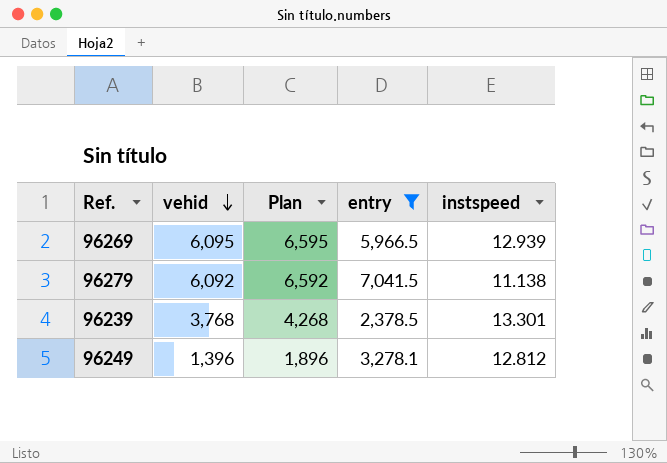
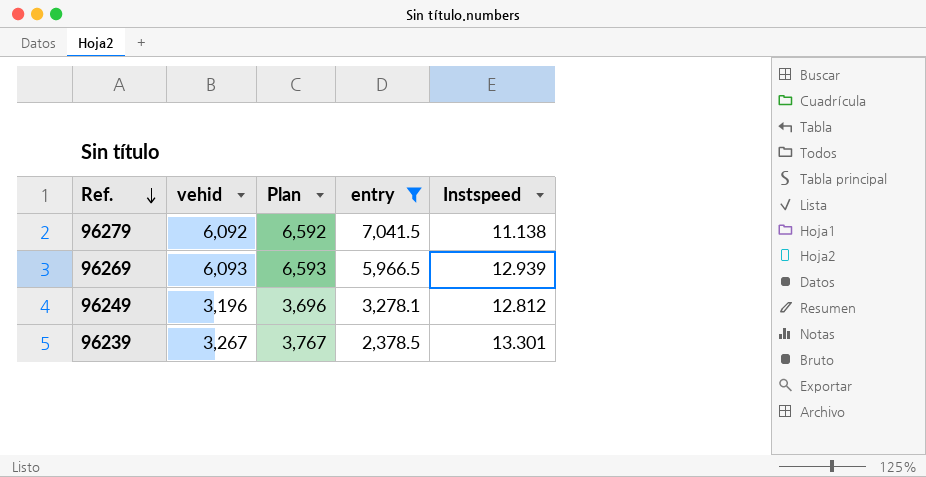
row order: vehid descending -> Ref. descending
column name: instspeed -> Instspeed
96269 | vehid: 6,095 -> 6,093
96269 | Plan: 6,595 -> 6,593
96249 | vehid: 1,396 -> 3,196
96249 | Plan: 1,896 -> 3,696
96239 | vehid: 3,768 -> 3,267
96239 | Plan: 4,268 -> 3,767

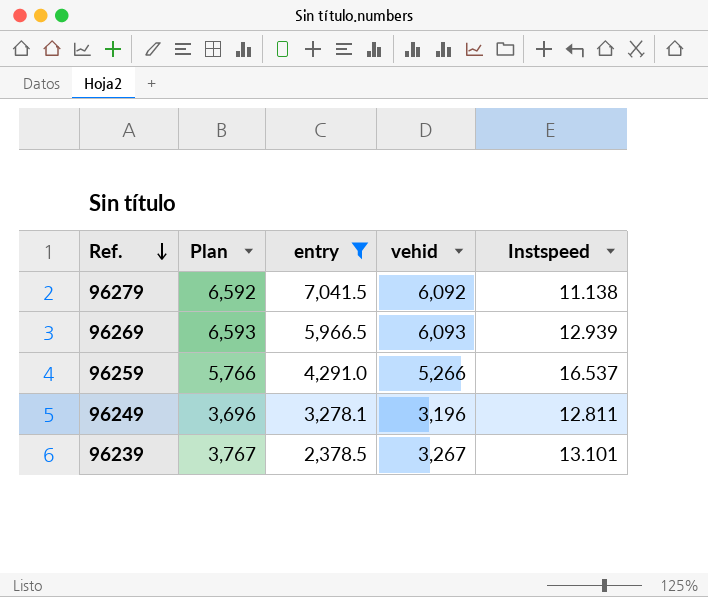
column vehid | position: 2 -> 4
row 96259: none -> 5,766 | 4,291.0 | 5,266 | 16.537
96249 | Instspeed: 12.812 -> 12.811
96239 | Instspeed: 13.301 -> 13.101

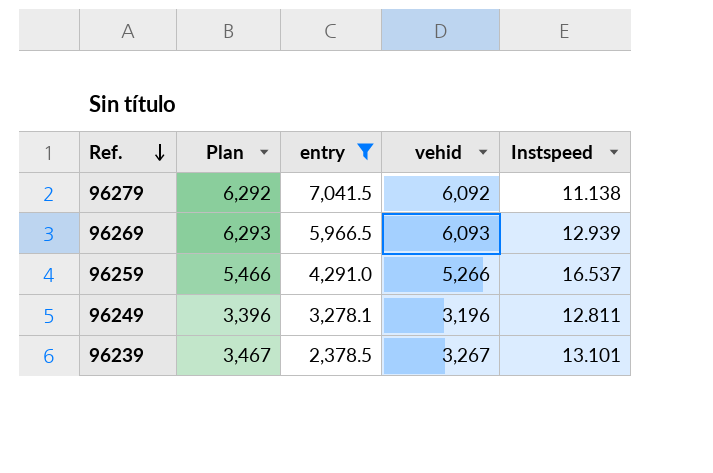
column Plan | formula: [vehid] + 500 -> [vehid] + 200

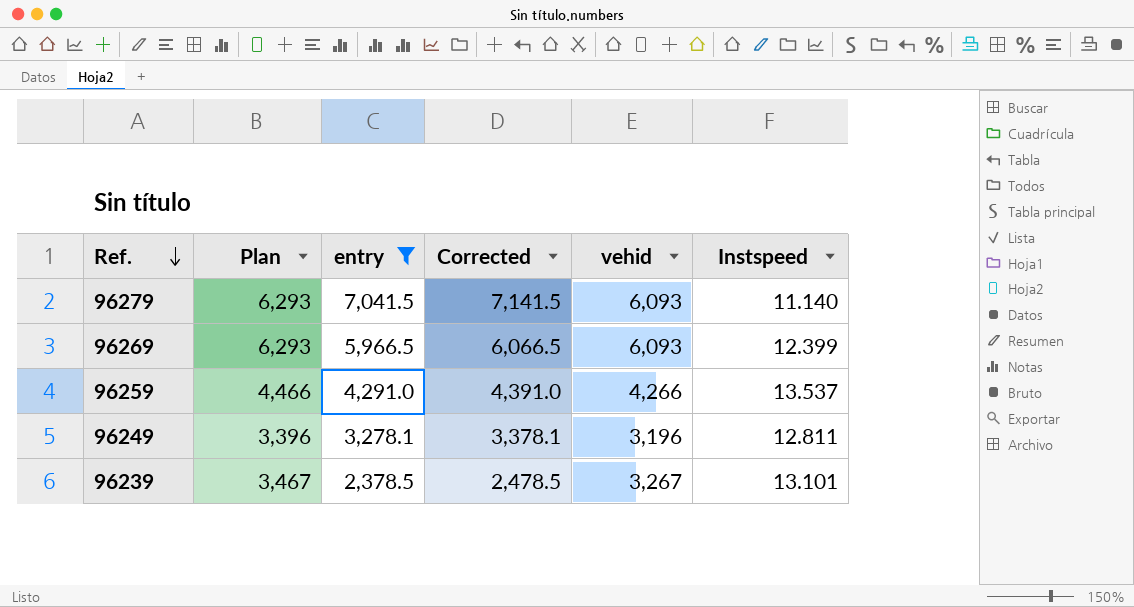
column Corrected | formula: none -> [entry] + 100
96279 | Plan: 6,292 -> 6,293
96279 | vehid: 6,092 -> 6,093
96279 | Instspeed: 11.138 -> 11.140
96269 | Instspeed: 12.939 -> 12.399
96259 | Plan: 5,466 -> 4,466
96259 | vehid: 5,266 -> 4,266
96259 | Instspeed: 16.537 -> 13.537

